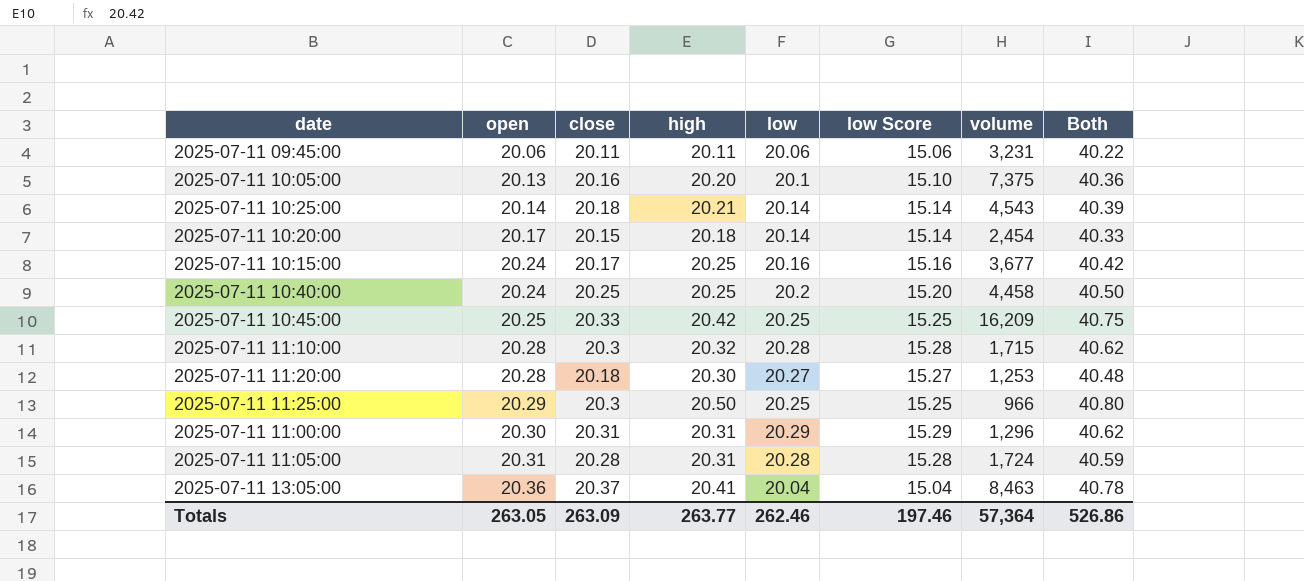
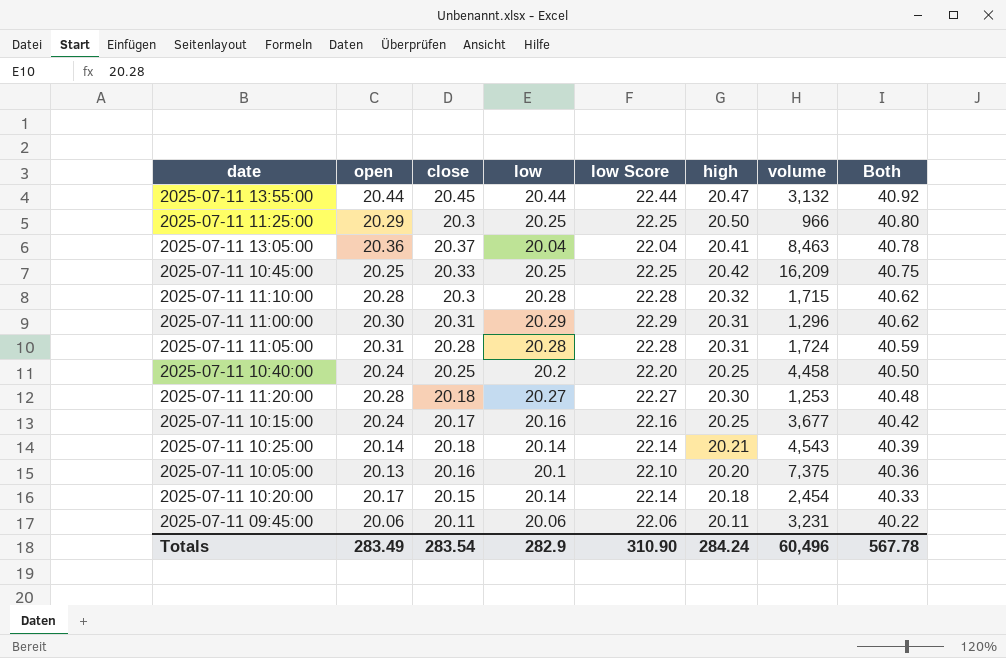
row order: open ascending -> Both descending
column low Score | formula: [low] - 5 -> [low] + 2
column high | position: 4 -> 6
row 2025-07-11 13:55:00: none -> 20.44 | 20.45 | 20.44 | 22.44 | 20.47 | 3,132 | 40.92
Totals | open: 263.05 -> 283.49
Totals | close: 263.09 -> 283.54
Totals | low: 262.46 -> 282.9
Totals | low Score: 197.46 -> 310.90
Totals | high: 263.77 -> 284.24
Totals | volume: 57,364 -> 60,496
Totals | Both: 526.86 -> 567.78

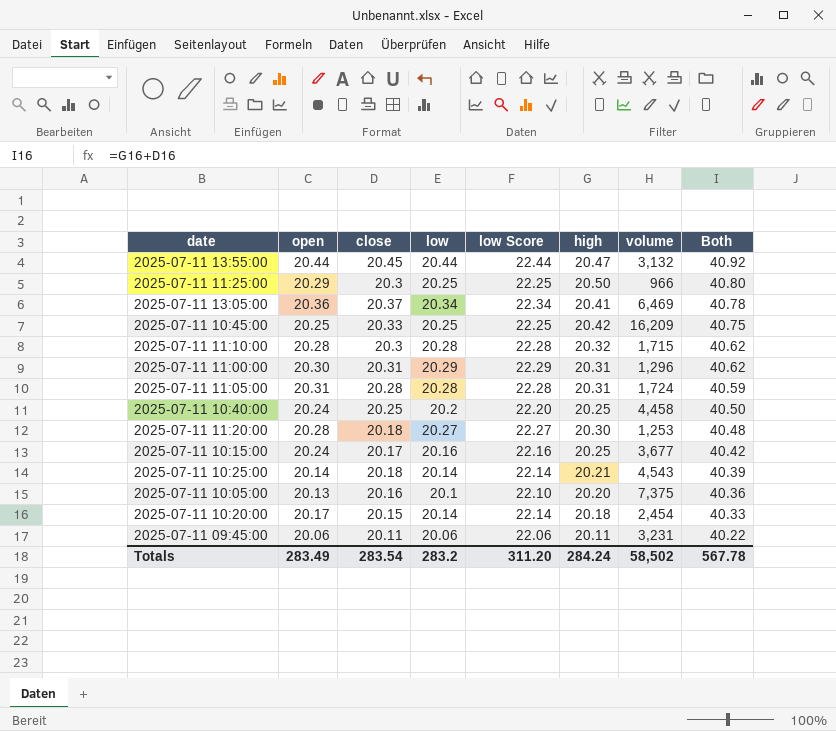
2025-07-11 13:05:00 | low: 20.04 -> 20.34
2025-07-11 13:05:00 | low Score: 22.04 -> 22.34
2025-07-11 13:05:00 | volume: 8,463 -> 6,469
Totals | low: 282.9 -> 283.2
Totals | low Score: 310.90 -> 311.20
Totals | volume: 60,496 -> 58,502

